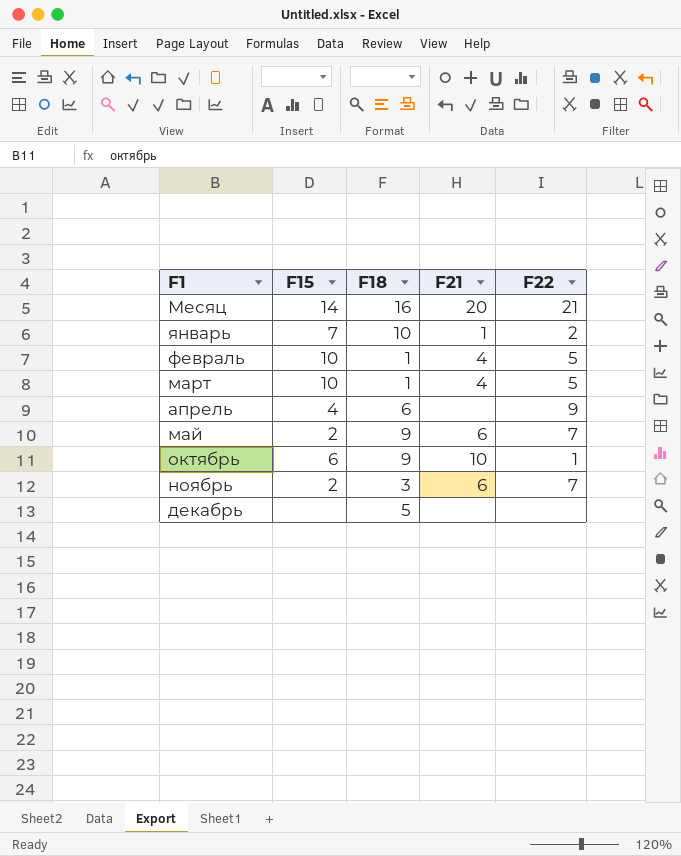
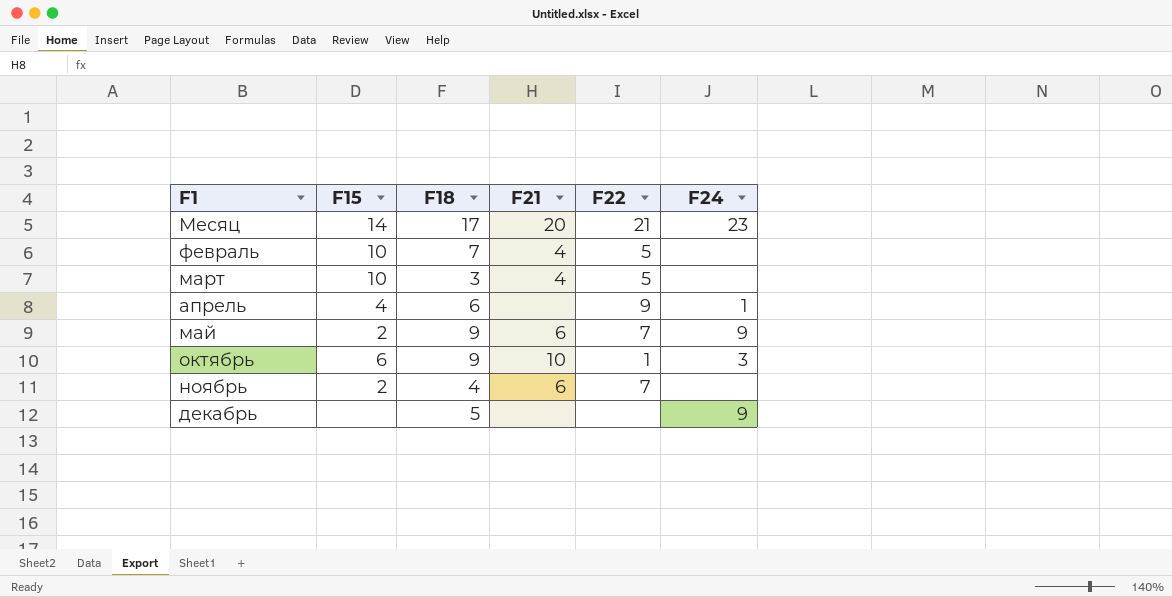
column F24 | position: none -> 6
row январь: 7 | 10 | 1 | 2 -> none
Месяц | F18: 16 -> 17
февраль | F18: 1 -> 7
март | F18: 1 -> 3
ноябрь | F18: 3 -> 4

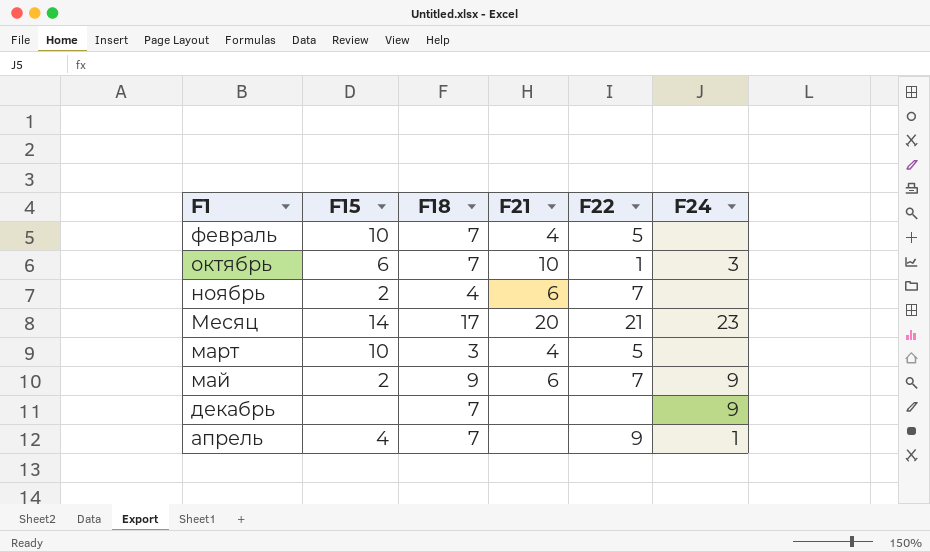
row order: none -> F1 descending
октябрь | F18: 9 -> 7
декабрь | F18: 5 -> 7
апрель | F18: 6 -> 7

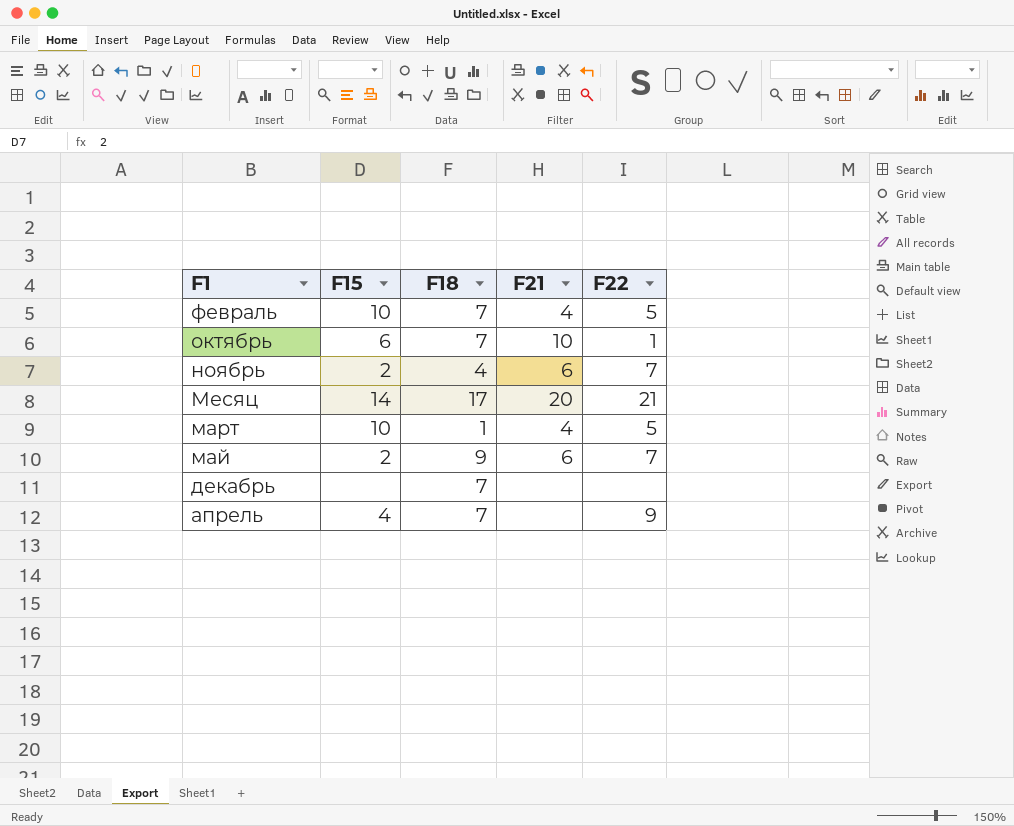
column F24 | position: 6 -> none
март | F18: 3 -> 1

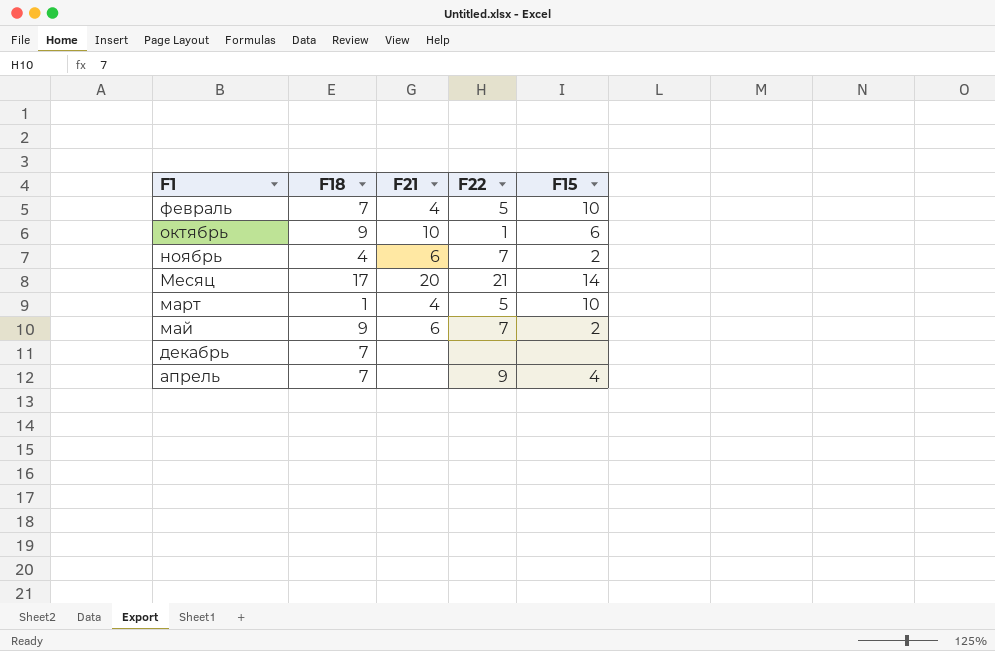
column F15 | position: 2 -> 5
октябрь | F18: 7 -> 9

